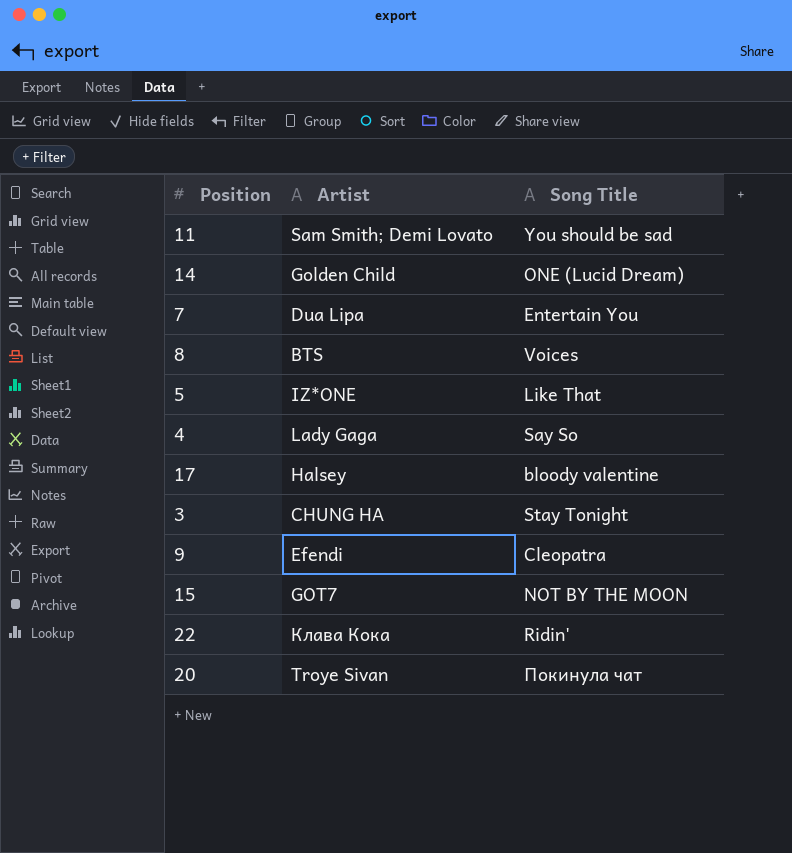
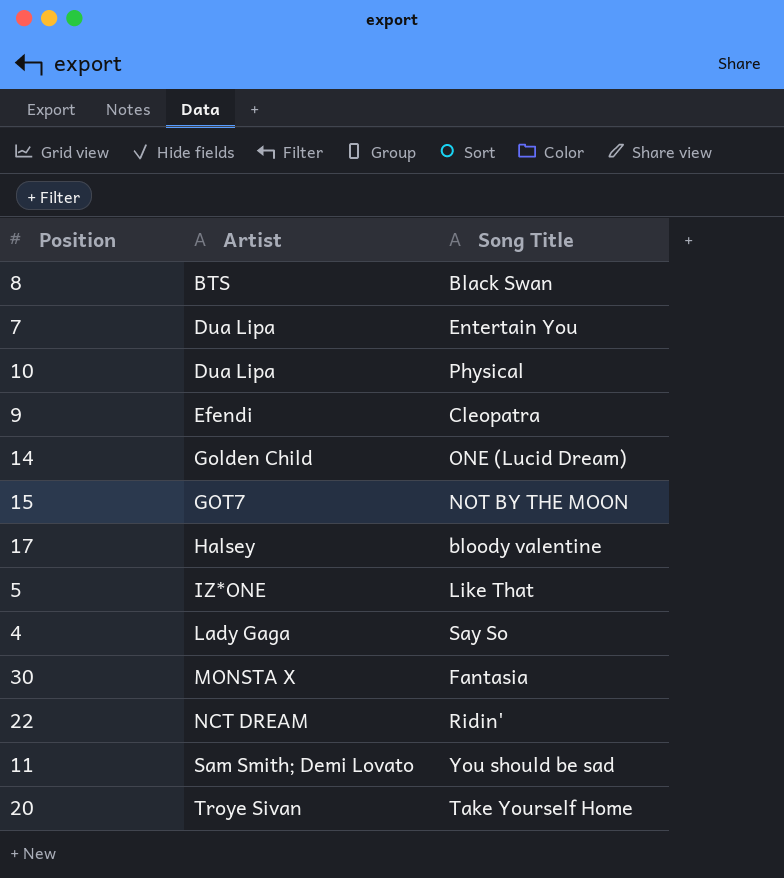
row order: none -> Artist ascending
row 3: CHUNG HA | Stay Tonight -> none
8 | Song Title: Voices -> Black Swan
row 10: none -> Dua Lipa | Physical
row 30: none -> MONSTA X | Fantasia
22 | Artist: Клава Кока -> NCT DREAM
20 | Song Title: Покинула чат -> Take Yourself Home

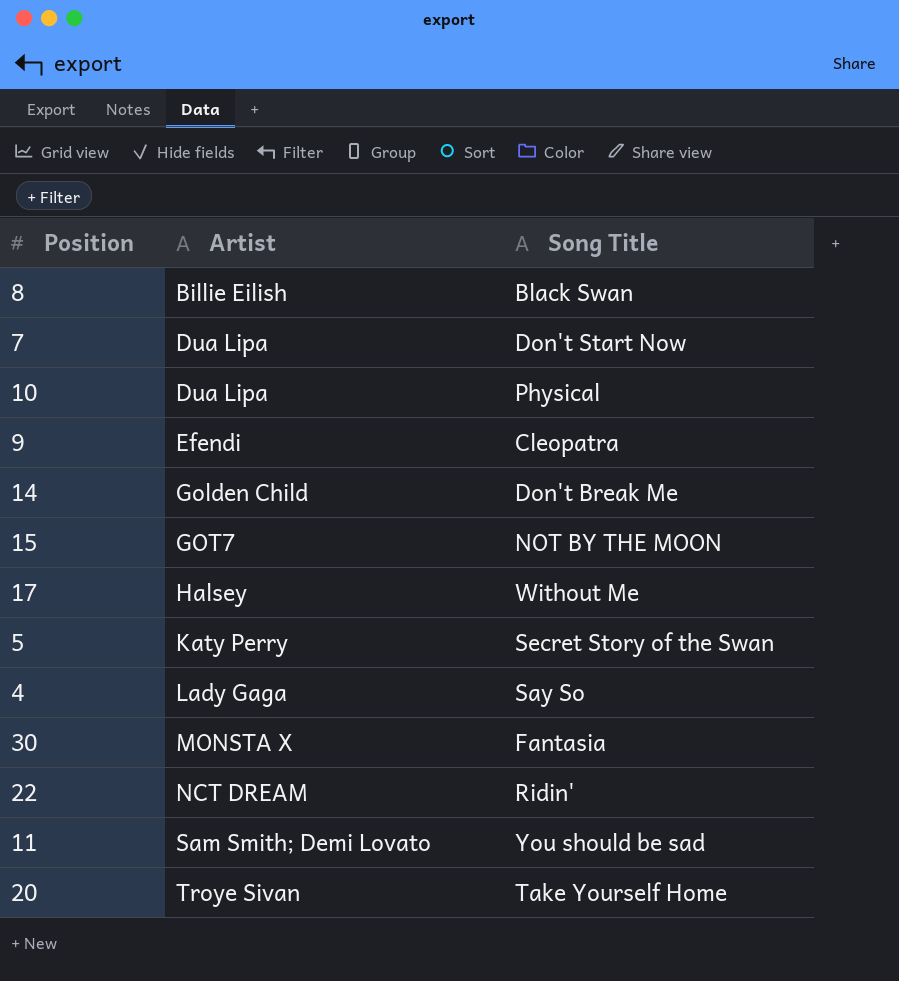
8 | Artist: BTS -> Billie Eilish
7 | Song Title: Entertain You -> Don't Start Now
14 | Song Title: ONE (Lucid Dream) -> Don't Break Me
17 | Song Title: bloody valentine -> Without Me
5 | Artist: IZ*ONE -> Katy Perry
5 | Song Title: Like That -> Secret Story of the Swan

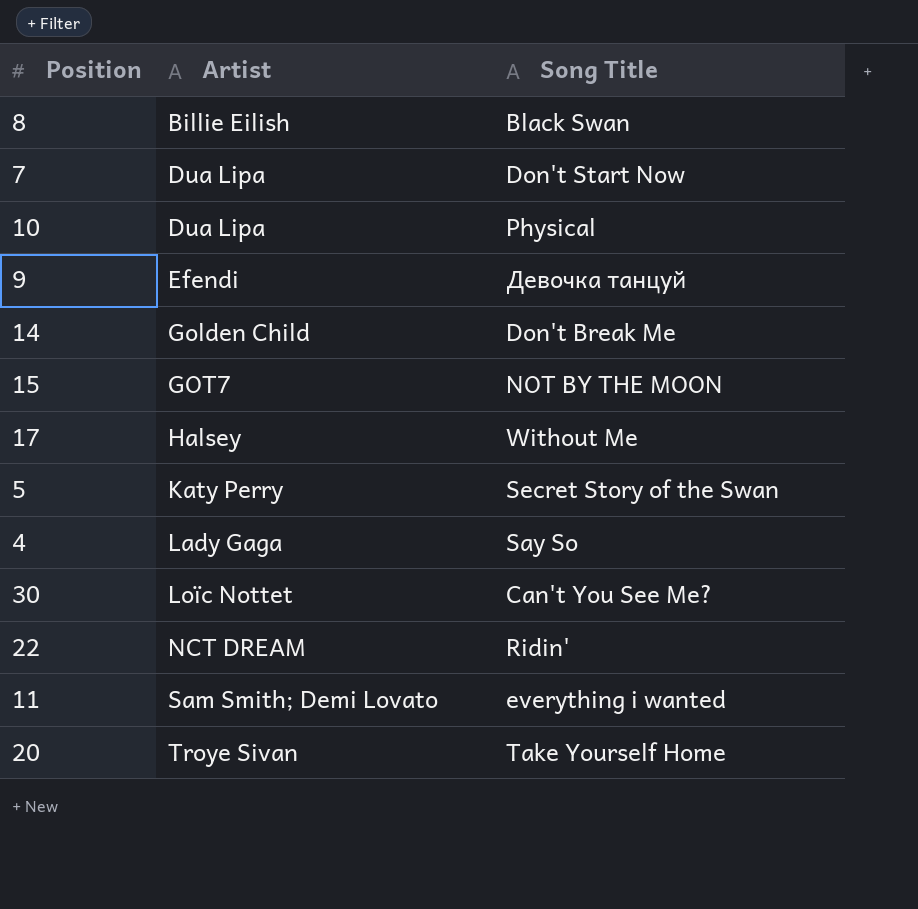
9 | Song Title: Cleopatra -> Девочка танцуй
30 | Artist: MONSTA X -> Loïc Nottet
30 | Song Title: Fantasia -> Can't You See Me?
11 | Song Title: You should be sad -> everything i wanted

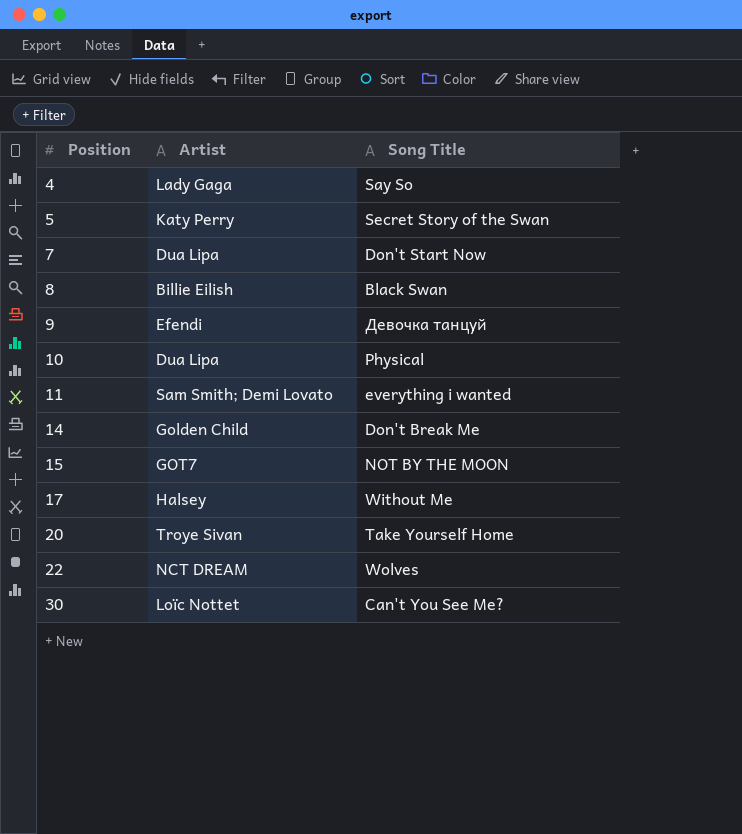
row order: Artist ascending -> Position ascending
22 | Song Title: Ridin' -> Wolves

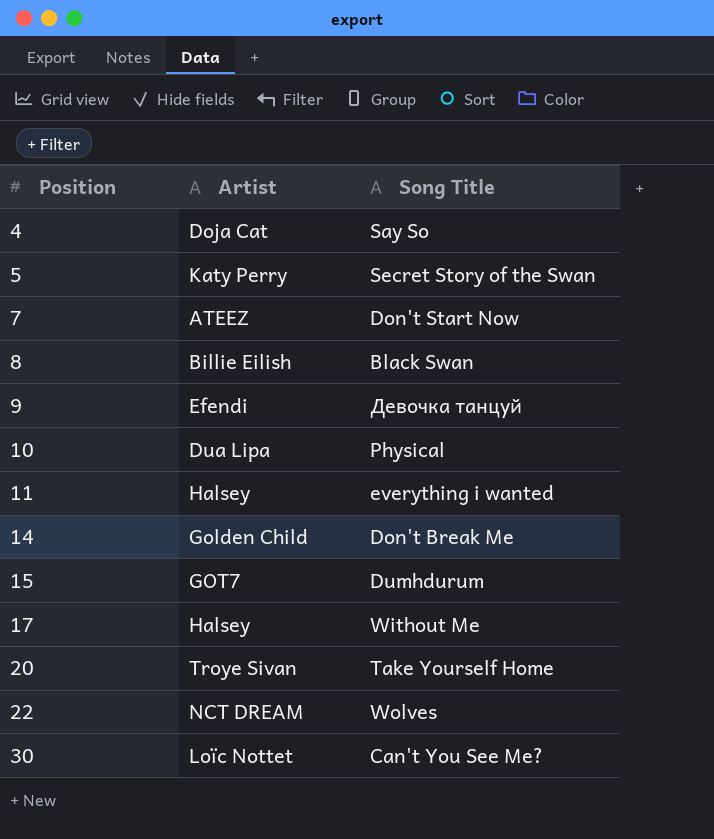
4 | Artist: Lady Gaga -> Doja Cat
7 | Artist: Dua Lipa -> ATEEZ
11 | Artist: Sam Smith; Demi Lovato -> Halsey
15 | Song Title: NOT BY THE MOON -> Dumhdurum

